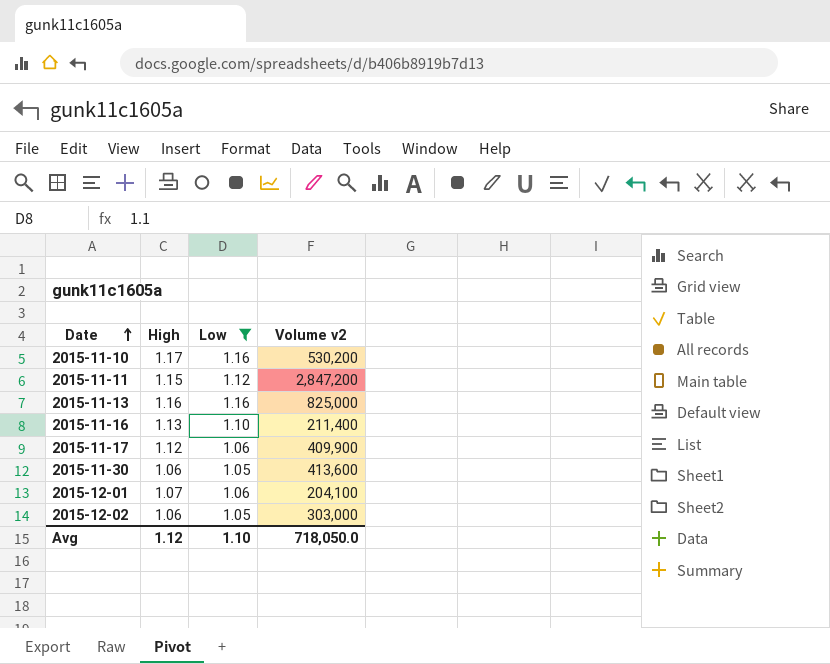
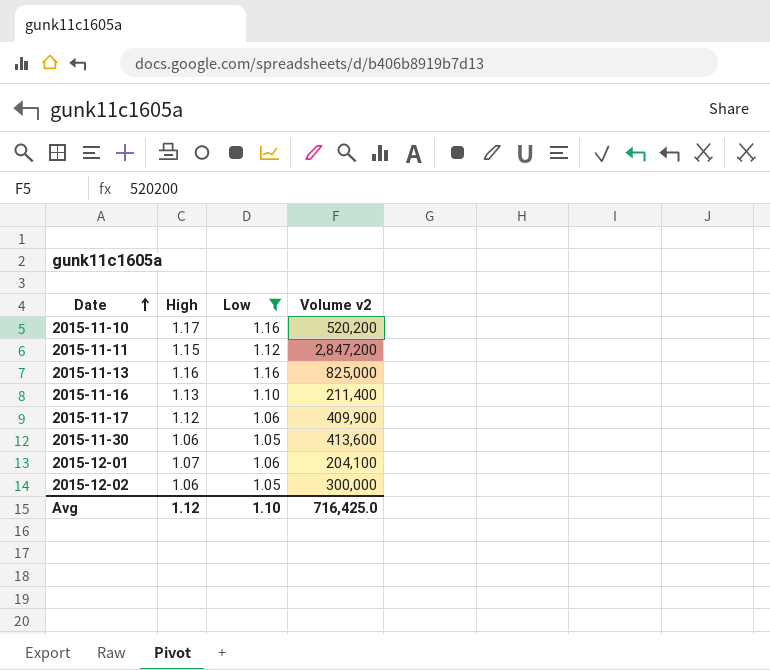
2015-11-10 | Volume v2: 530,200 -> 520,200
2015-12-02 | Volume v2: 303,000 -> 300,000
Avg | Volume v2: 718,050.0 -> 716,425.0

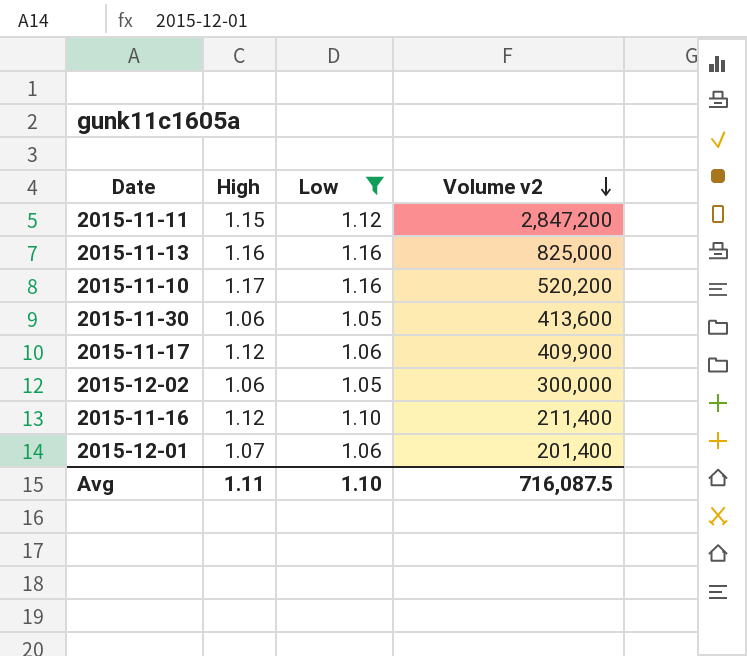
row order: Date ascending -> Volume v2 descending
2015-11-16 | High: 1.13 -> 1.12
2015-12-01 | Volume v2: 204,100 -> 201,400
Avg | High: 1.12 -> 1.11
Avg | Volume v2: 716,425.0 -> 716,087.5

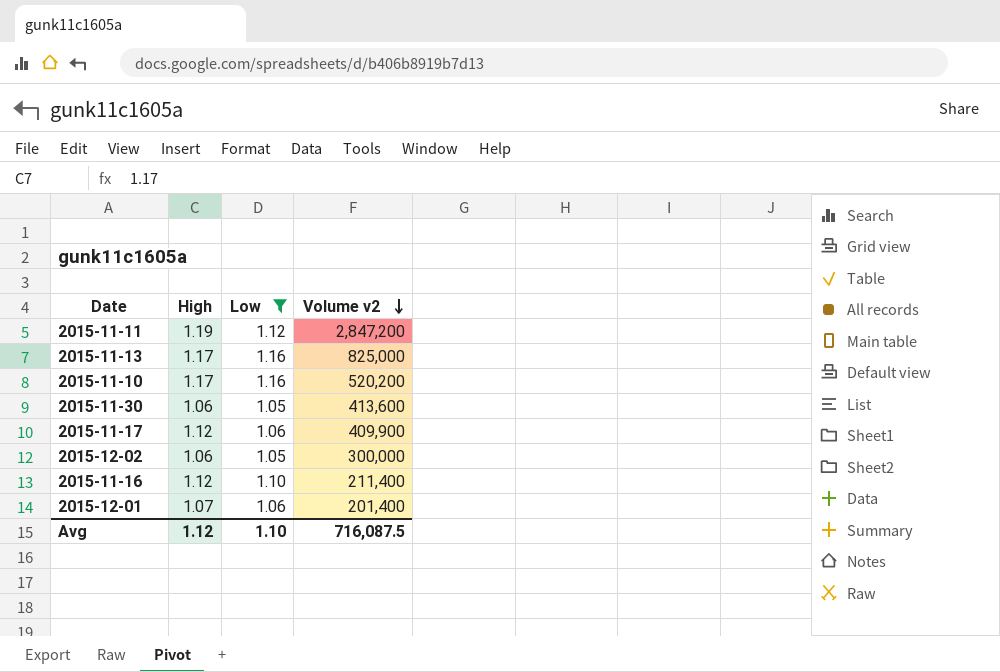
2015-11-11 | High: 1.15 -> 1.19
2015-11-13 | High: 1.16 -> 1.17
Avg | High: 1.11 -> 1.12

